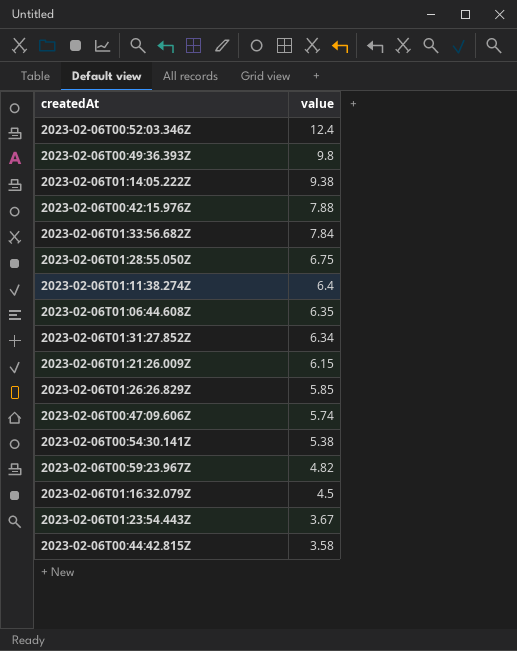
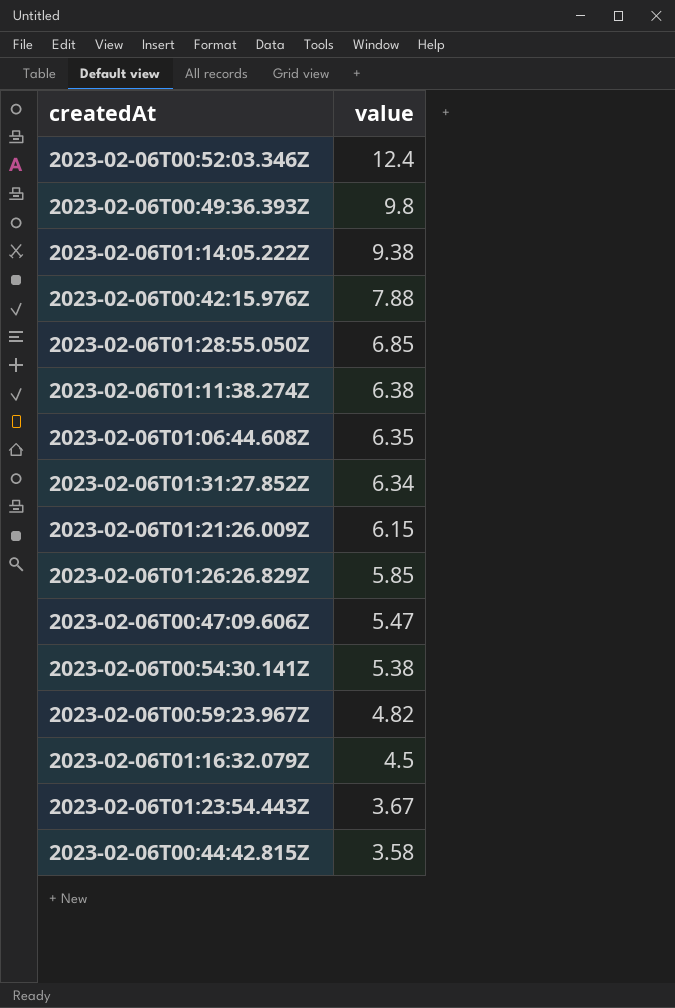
row 2023-02-06T01:33:56.682Z: 7.84 -> none
2023-02-06T01:28:55.050Z | value: 6.75 -> 6.85
2023-02-06T01:11:38.274Z | value: 6.4 -> 6.38
2023-02-06T00:47:09.606Z | value: 5.74 -> 5.47

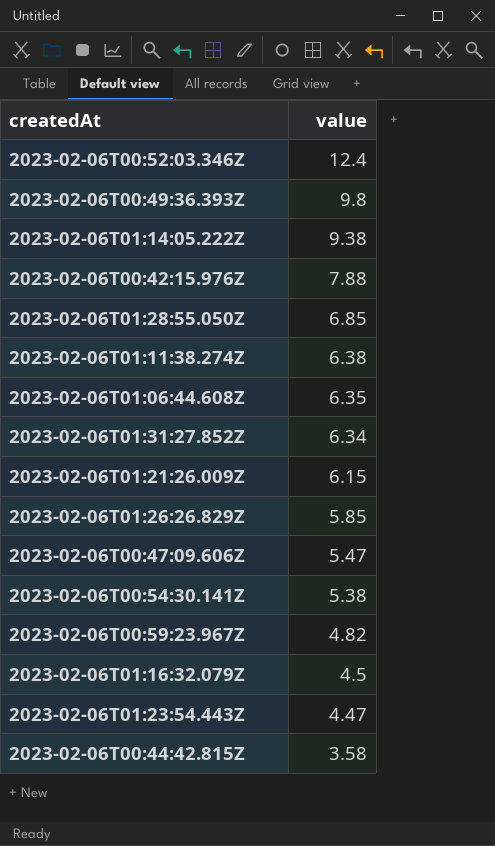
2023-02-06T01:23:54.443Z | value: 3.67 -> 4.47

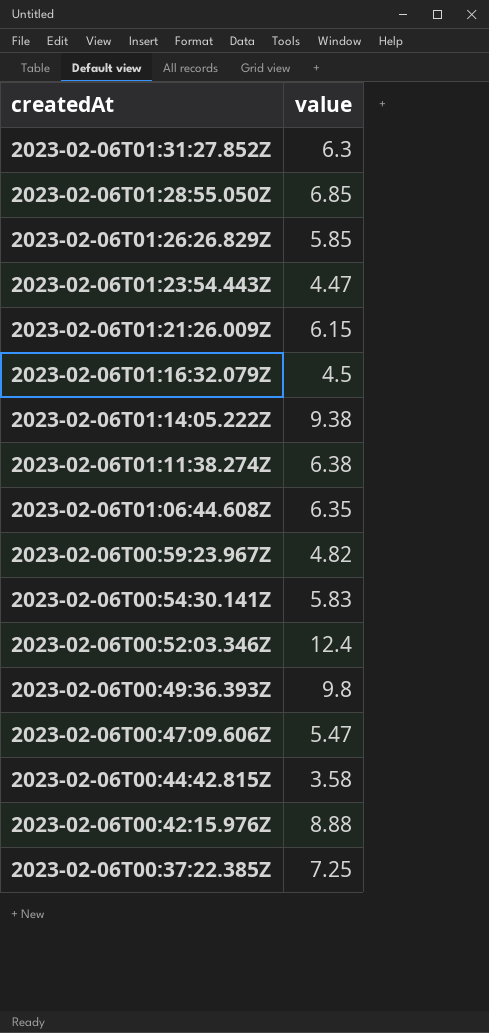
row order: value descending -> createdAt descending
2023-02-06T01:31:27.852Z | value: 6.34 -> 6.3
2023-02-06T00:54:30.141Z | value: 5.38 -> 5.83
2023-02-06T00:42:15.976Z | value: 7.88 -> 8.88
row 2023-02-06T00:37:22.385Z: none -> 7.25

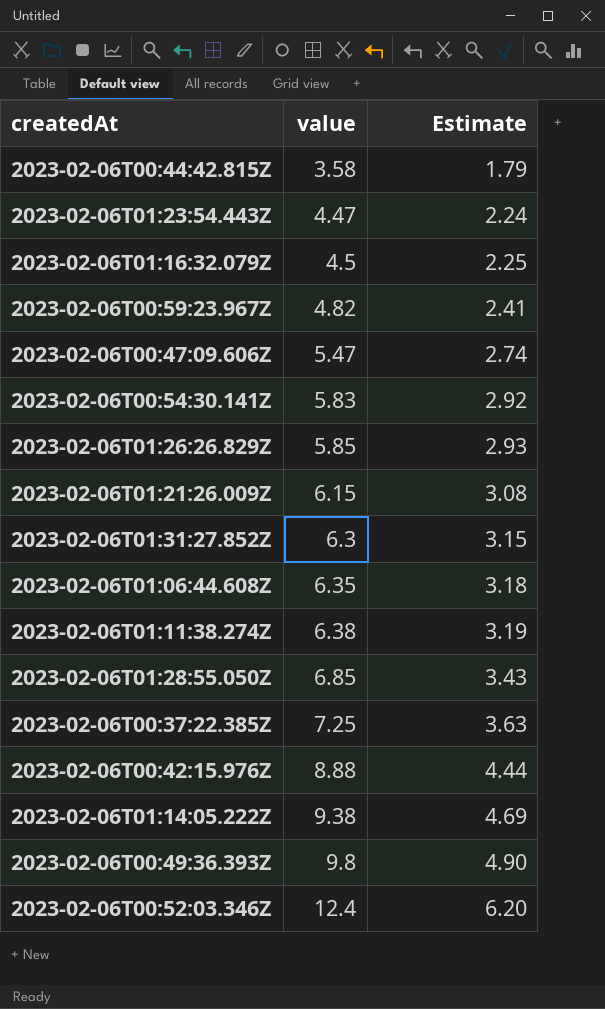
row order: createdAt descending -> value ascending
column Estimate | formula: none -> [value] * 0.5

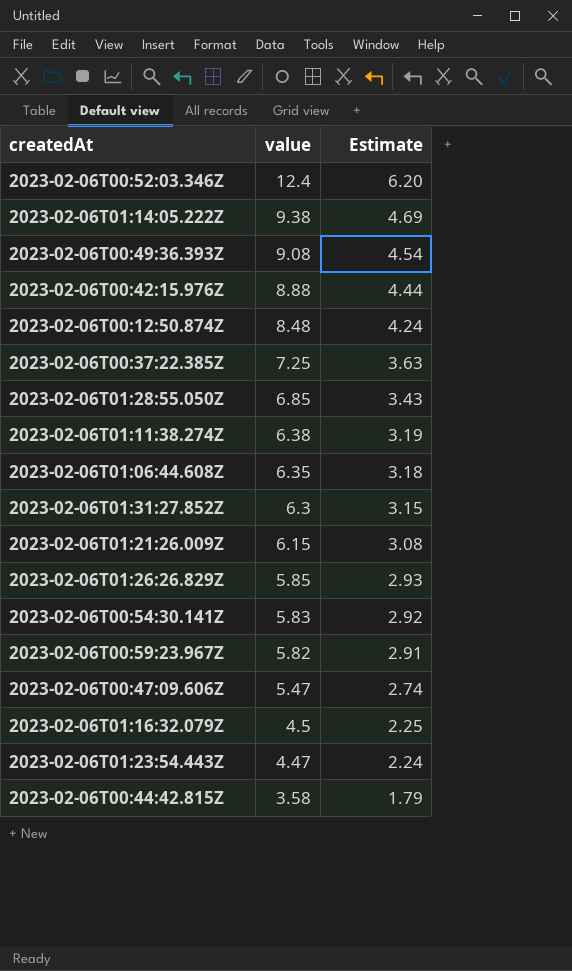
row order: value ascending -> value descending
2023-02-06T00:49:36.393Z | value: 9.8 -> 9.08
2023-02-06T00:49:36.393Z | Estimate: 4.90 -> 4.54
row 2023-02-06T00:12:50.874Z: none -> 8.48 | 4.24
2023-02-06T00:59:23.967Z | value: 4.82 -> 5.82
2023-02-06T00:59:23.967Z | Estimate: 2.41 -> 2.91

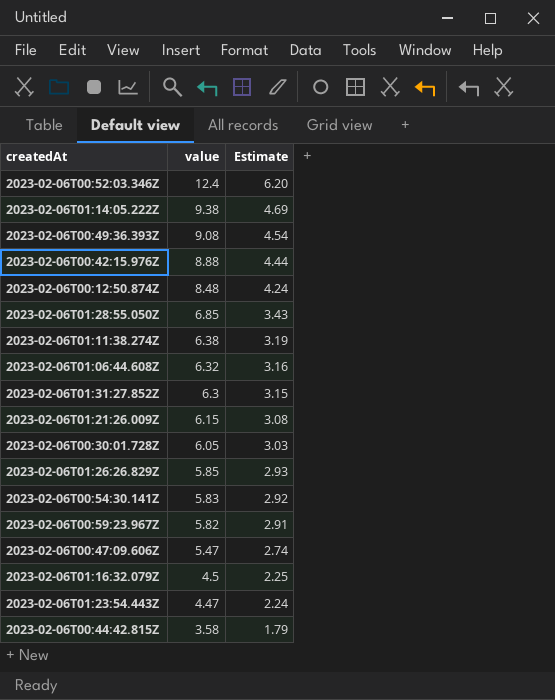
row 2023-02-06T00:37:22.385Z: 7.25 | 3.63 -> none
2023-02-06T01:06:44.608Z | value: 6.35 -> 6.32
2023-02-06T01:06:44.608Z | Estimate: 3.18 -> 3.16
row 2023-02-06T00:30:01.728Z: none -> 6.05 | 3.03

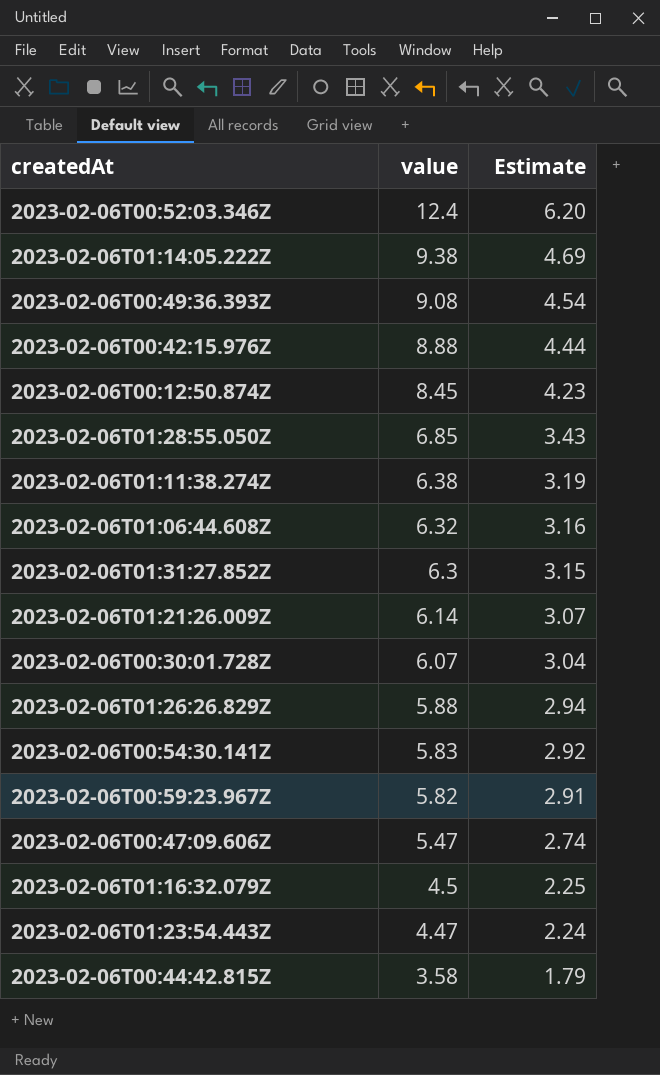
2023-02-06T00:12:50.874Z | value: 8.48 -> 8.45
2023-02-06T00:12:50.874Z | Estimate: 4.24 -> 4.23
2023-02-06T01:21:26.009Z | value: 6.15 -> 6.14
2023-02-06T01:21:26.009Z | Estimate: 3.08 -> 3.07
2023-02-06T00:30:01.728Z | value: 6.05 -> 6.07
2023-02-06T00:30:01.728Z | Estimate: 3.03 -> 3.04
2023-02-06T01:26:26.829Z | value: 5.85 -> 5.88
2023-02-06T01:26:26.829Z | Estimate: 2.93 -> 2.94

